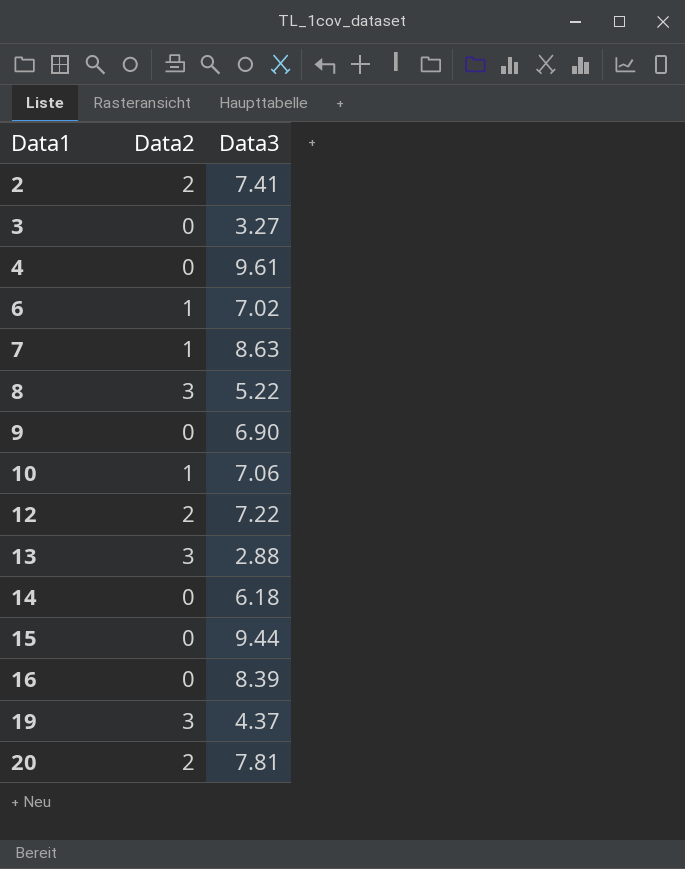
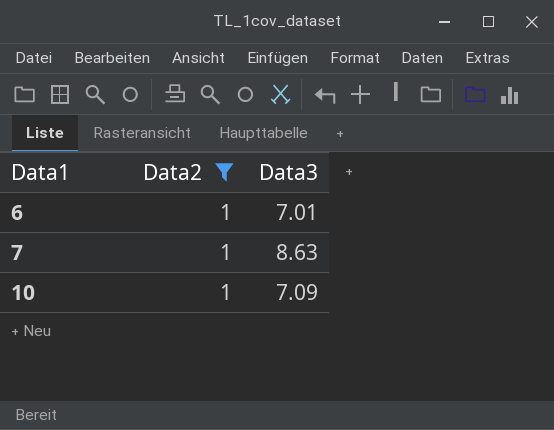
filter: none -> Data2 = 1
6 | Data3: 7.02 -> 7.01
10 | Data3: 7.06 -> 7.09

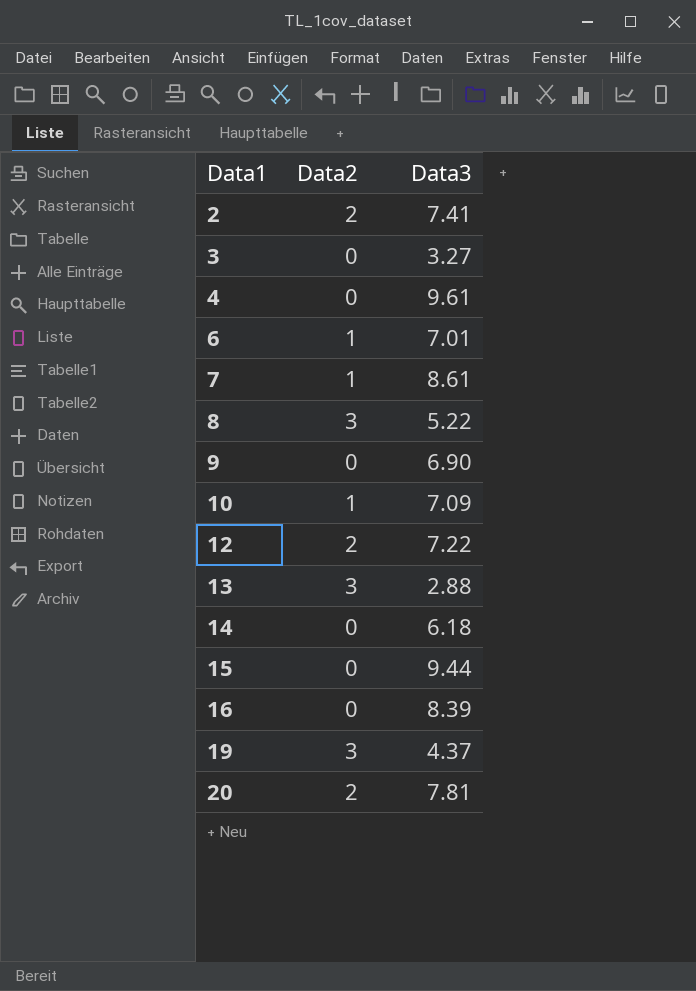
filter: Data2 = 1 -> none
7 | Data3: 8.63 -> 8.61

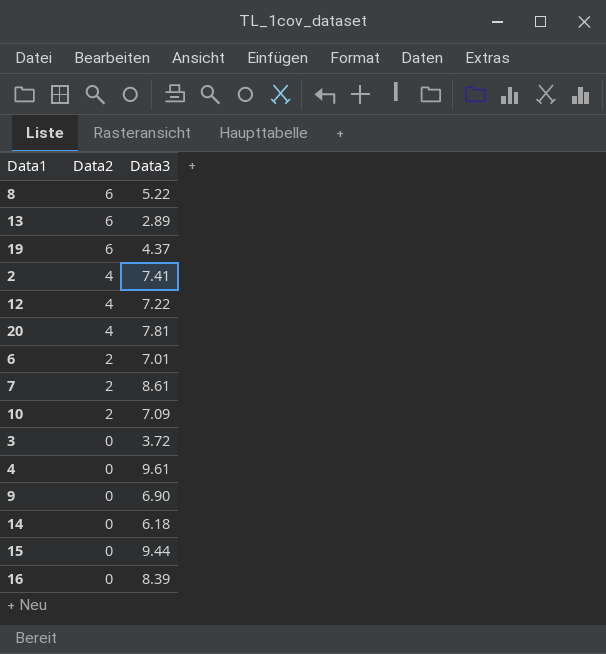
row order: Data1 ascending -> Data2 descending
8 | Data2: 3 -> 6
13 | Data2: 3 -> 6
13 | Data3: 2.88 -> 2.89
19 | Data2: 3 -> 6
2 | Data2: 2 -> 4
12 | Data2: 2 -> 4
20 | Data2: 2 -> 4
6 | Data2: 1 -> 2
7 | Data2: 1 -> 2
10 | Data2: 1 -> 2
3 | Data3: 3.27 -> 3.72

